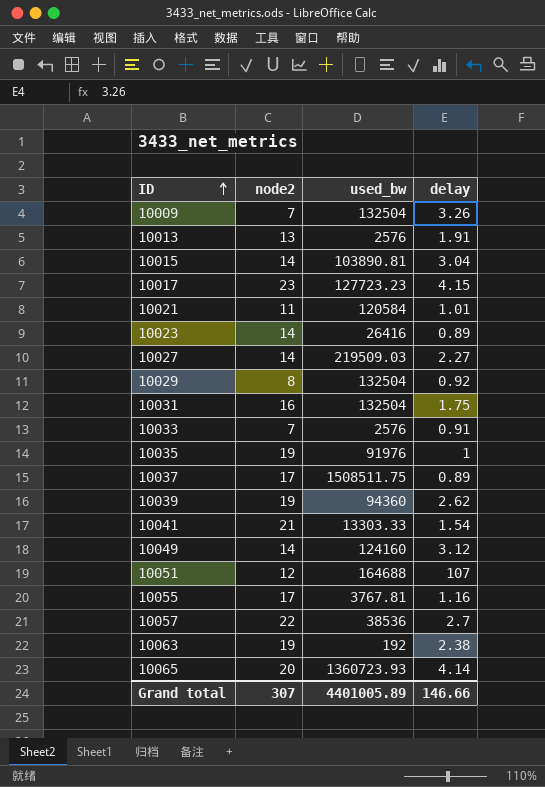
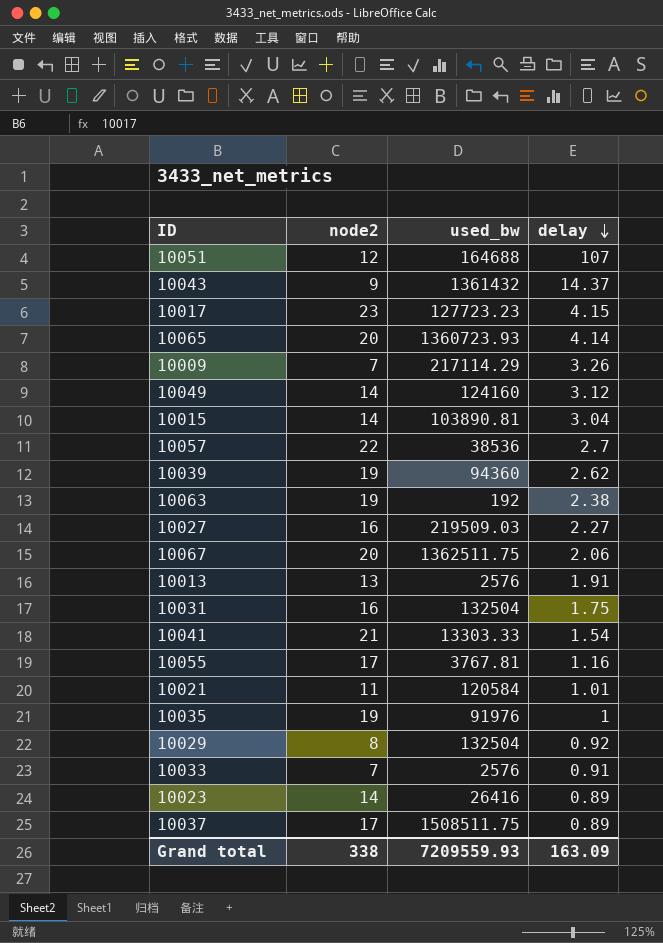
row order: ID ascending -> delay descending
row 10043: none -> 9 | 1361432 | 14.37
10009 | used_bw: 132504 -> 217114.29
10027 | node2: 14 -> 16
row 10067: none -> 20 | 1362511.75 | 2.06
Grand total | node2: 307 -> 338
Grand total | used_bw: 4401005.89 -> 7209559.93
Grand total | delay: 146.66 -> 163.09

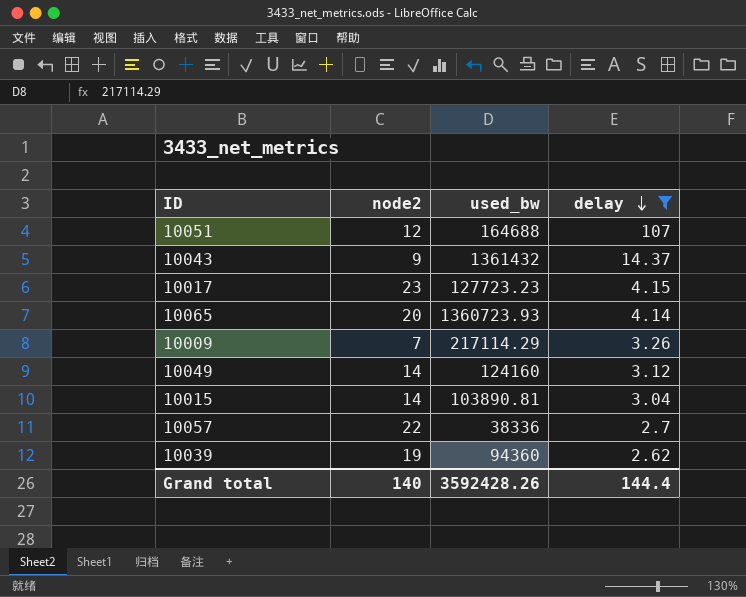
filter: none -> delay >= 2.62
10057 | used_bw: 38536 -> 38336
Grand total | node2: 338 -> 140
Grand total | used_bw: 7209559.93 -> 3592428.26
Grand total | delay: 163.09 -> 144.4

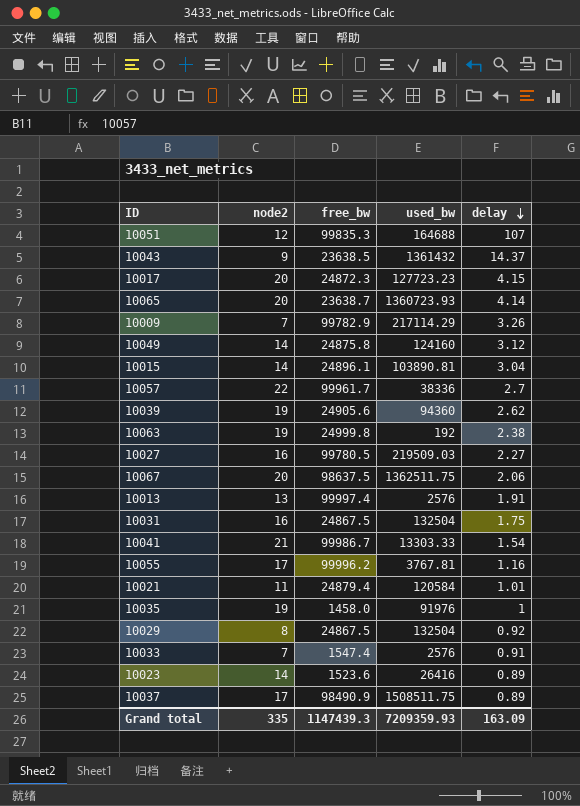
filter: delay >= 2.62 -> none
column free_bw | position: none -> 3
10017 | node2: 23 -> 20
Grand total | node2: 140 -> 335
Grand total | used_bw: 3592428.26 -> 7209359.93
Grand total | delay: 144.4 -> 163.09

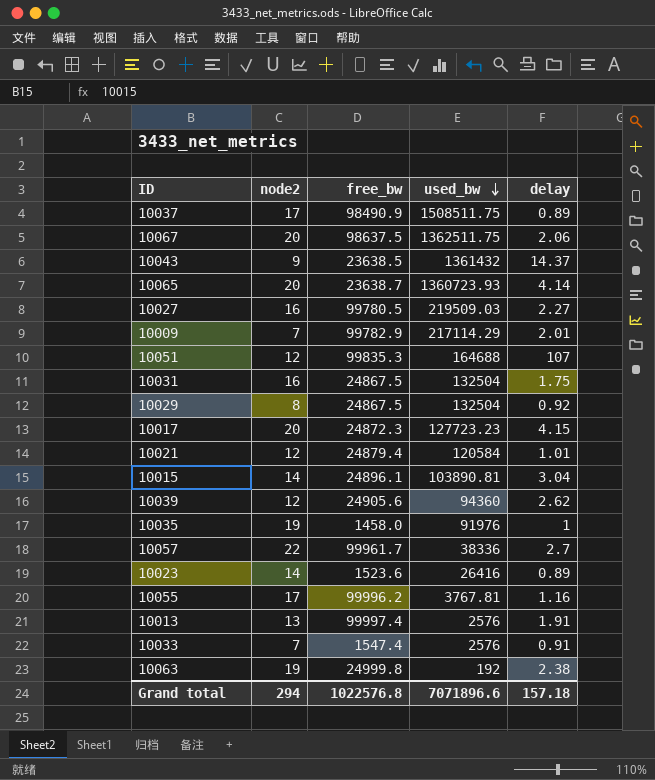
row order: delay descending -> used_bw descending
row 10049: 14 | 24875.8 | 124160 | 3.12 -> none
row 10041: 21 | 99986.7 | 13303.33 | 1.54 -> none
10009 | delay: 3.26 -> 2.01
10021 | node2: 11 -> 12
10039 | node2: 19 -> 12
Grand total | node2: 335 -> 294
Grand total | free_bw: 1147439.3 -> 1022576.8
Grand total | used_bw: 7209359.93 -> 7071896.6
Grand total | delay: 163.09 -> 157.18

